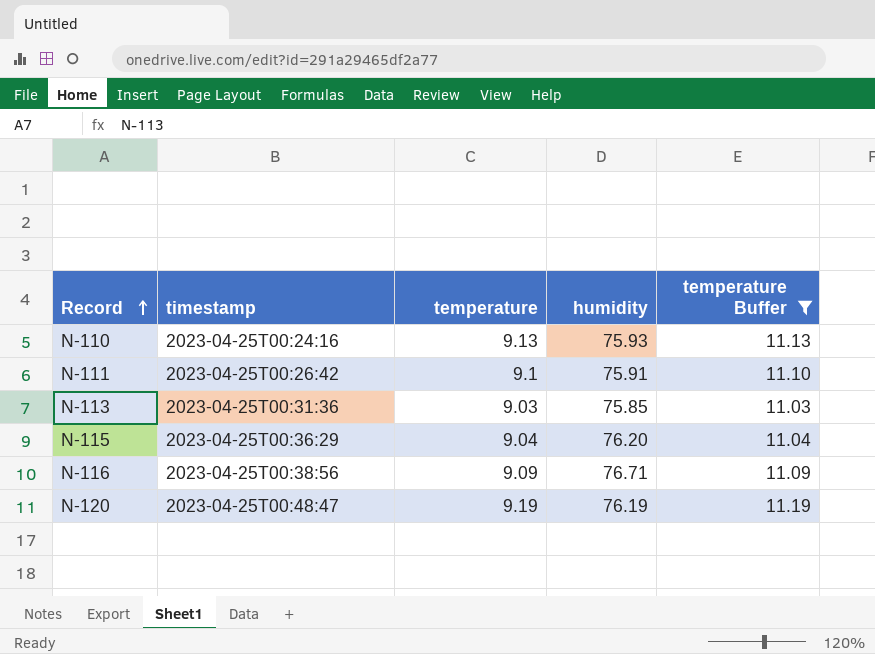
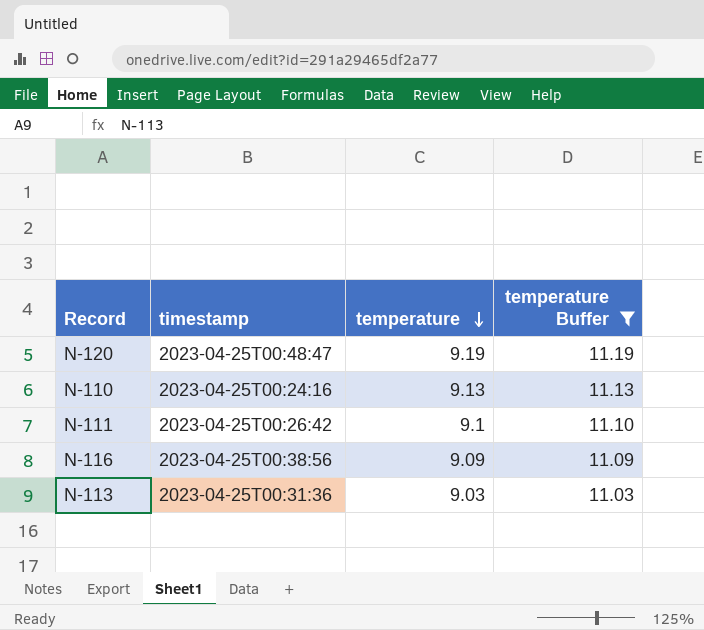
row order: Record ascending -> temperature descending
column humidity | position: 4 -> none
row N-115: 2023-04-25T00:36:29 | 9.04 | 76.20 | 11.04 -> none

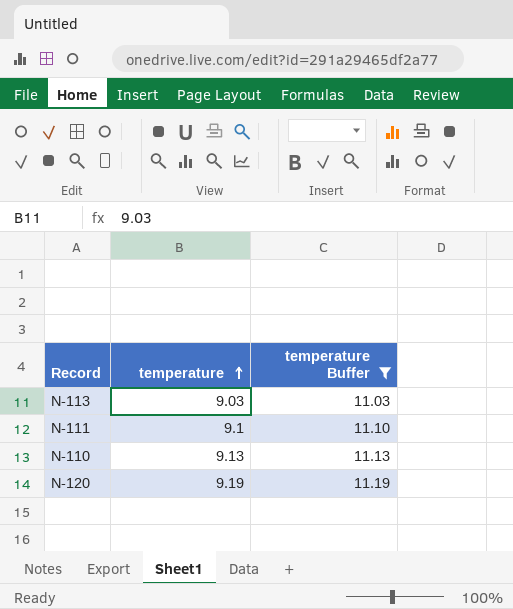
row order: temperature descending -> temperature ascending
column timestamp | position: 2 -> none
row N-116: 2023-04-25T00:38:56 | 9.09 | 11.09 -> none

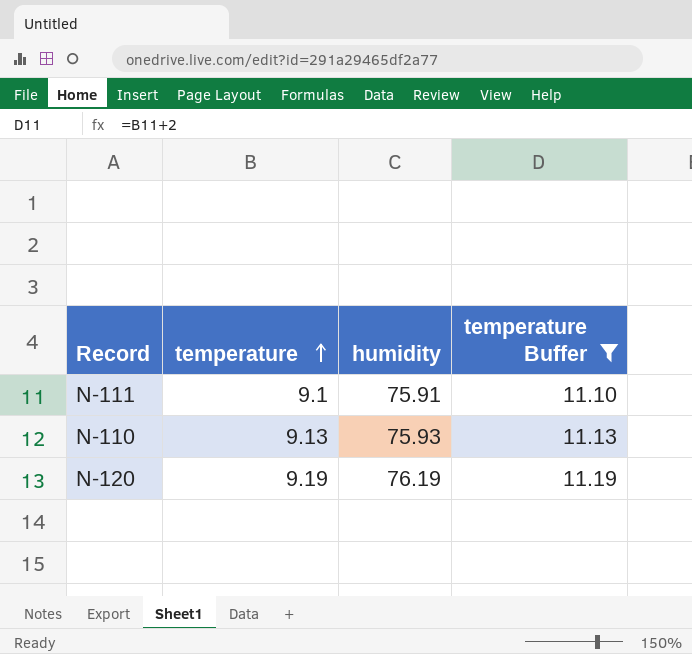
column humidity | position: none -> 3
row N-113: 9.03 | 11.03 -> none

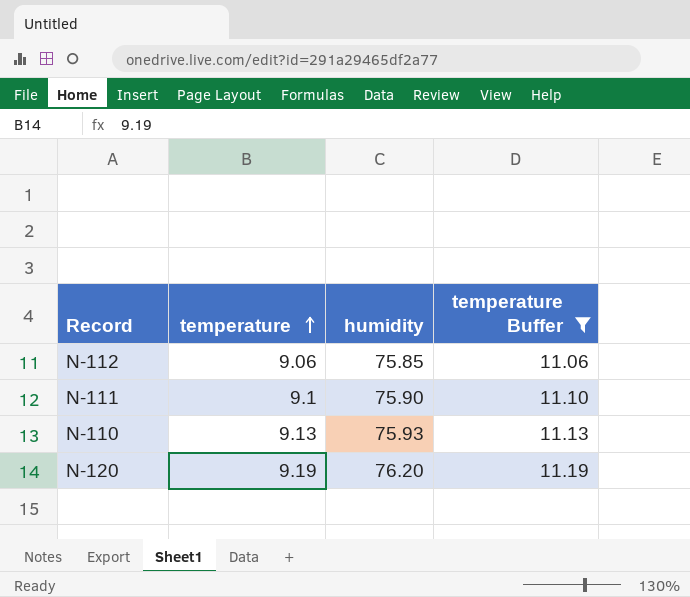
row N-112: none -> 9.06 | 75.85 | 11.06
N-111 | humidity: 75.91 -> 75.90
N-120 | humidity: 76.19 -> 76.20

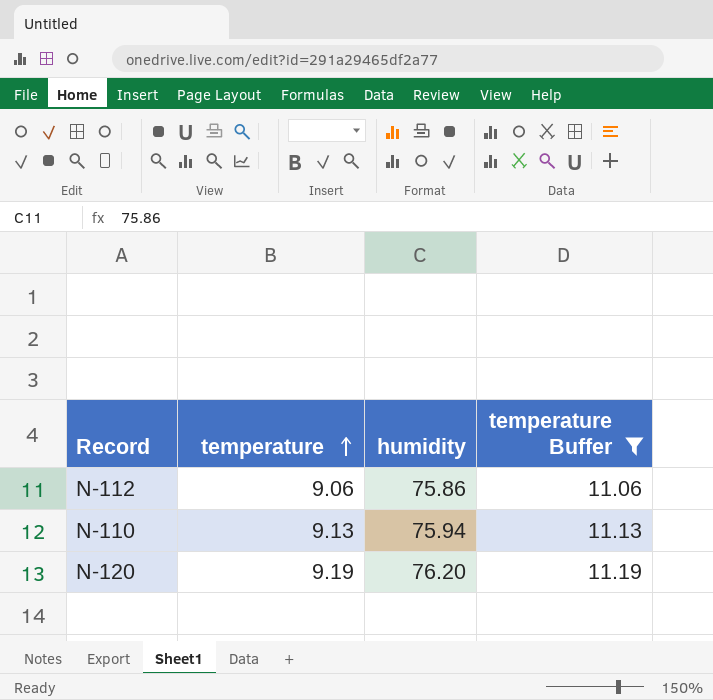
row N-111: 9.1 | 75.90 | 11.10 -> none
N-112 | humidity: 75.85 -> 75.86
N-110 | humidity: 75.93 -> 75.94

